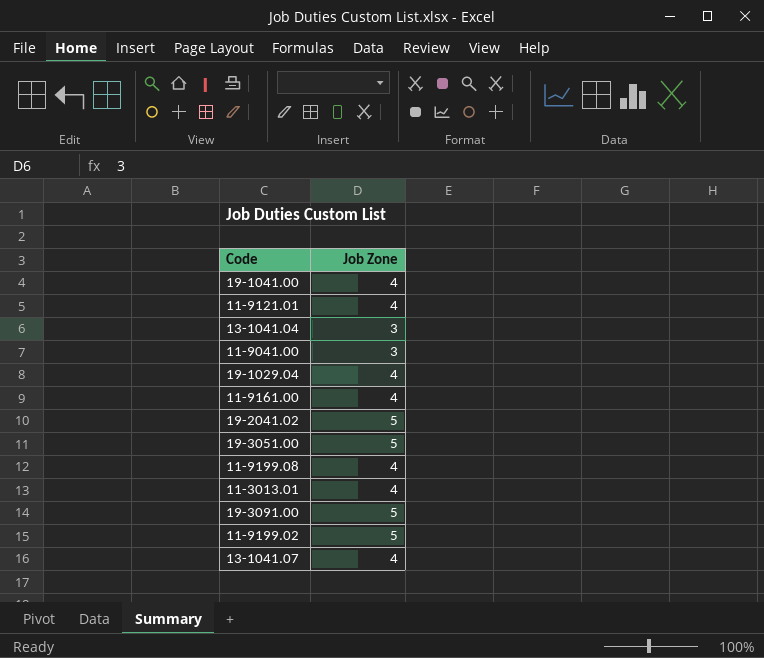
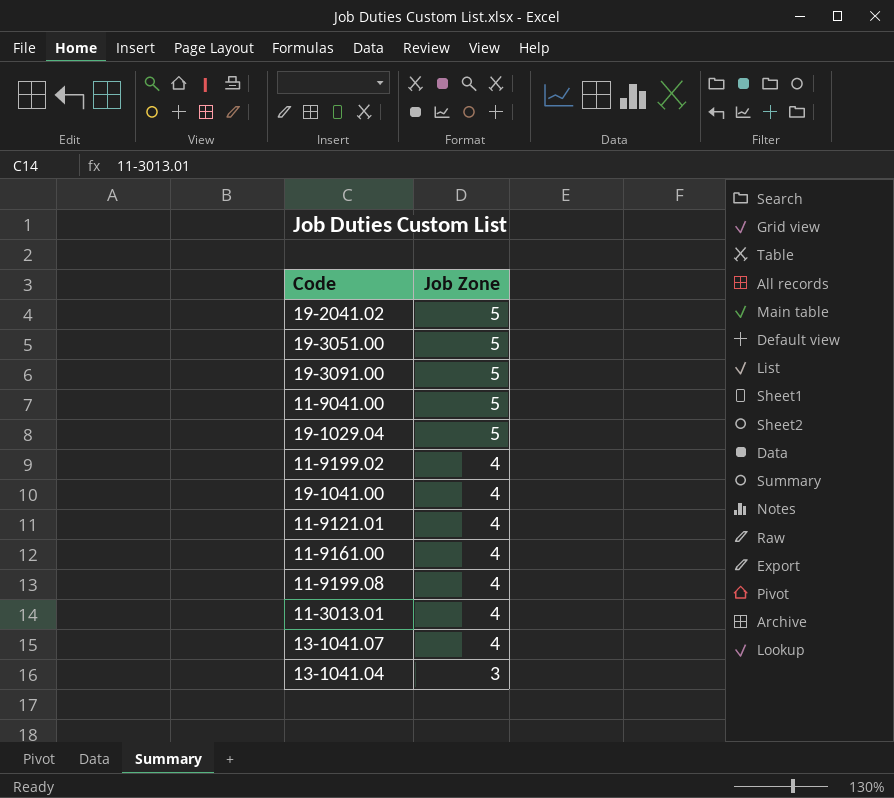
row order: none -> Job Zone descending
11-9041.00 | Job Zone: 3 -> 5
19-1029.04 | Job Zone: 4 -> 5
11-9199.02 | Job Zone: 5 -> 4

